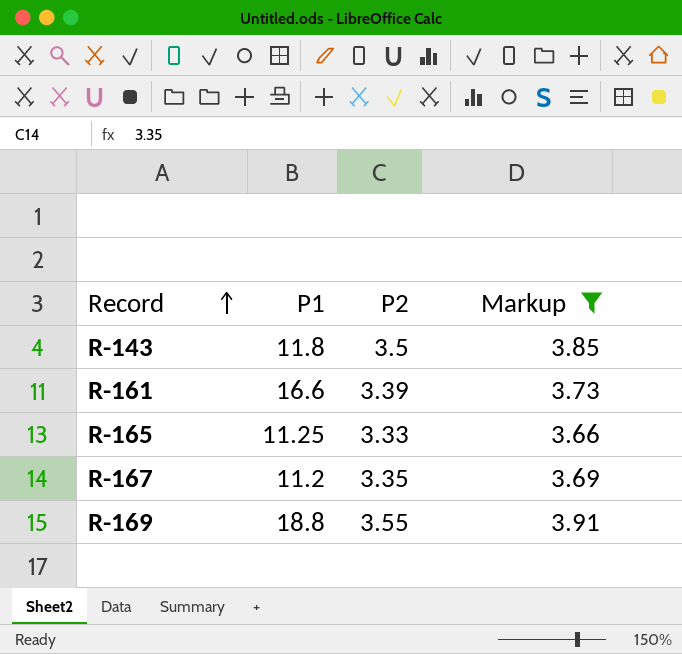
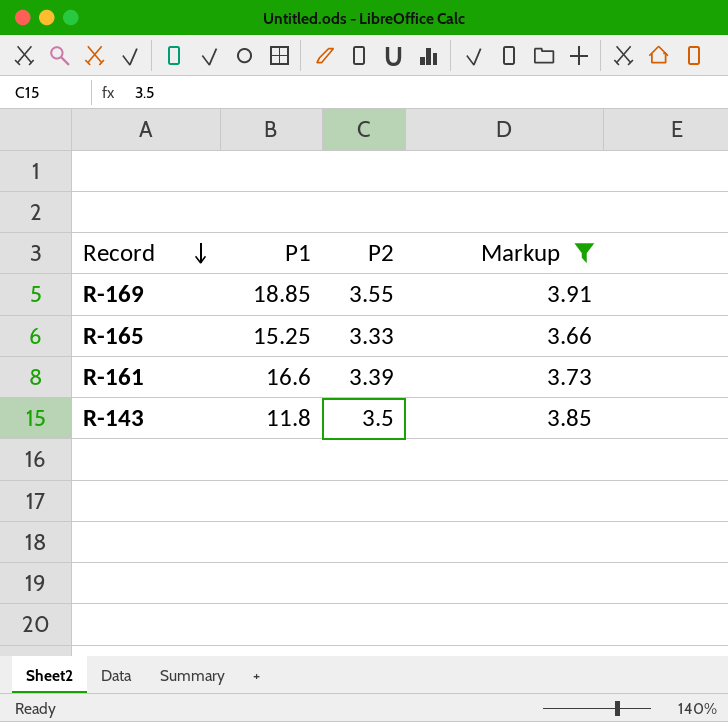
row order: Record ascending -> Record descending
row R-167: 11.2 | 3.35 | 3.69 -> none
R-169 | P1: 18.8 -> 18.85
R-165 | P1: 11.25 -> 15.25

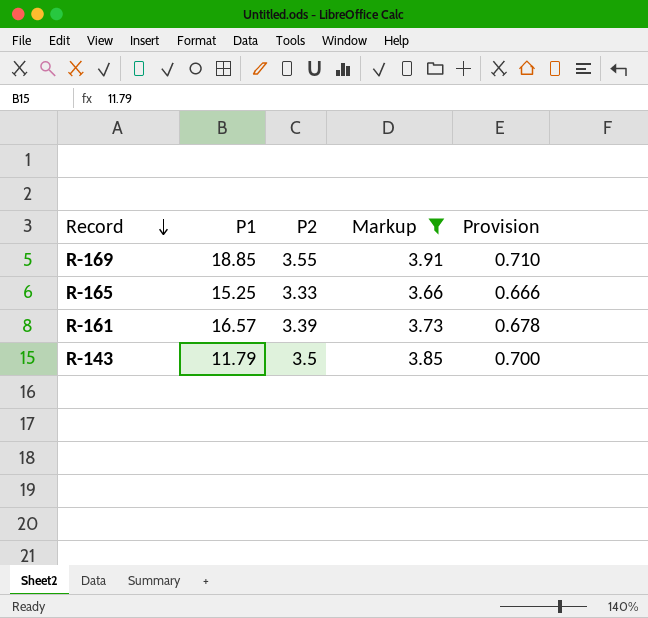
column Provision | formula: none -> [P2] * 0.2
R-161 | P1: 16.6 -> 16.57
R-143 | P1: 11.8 -> 11.79

